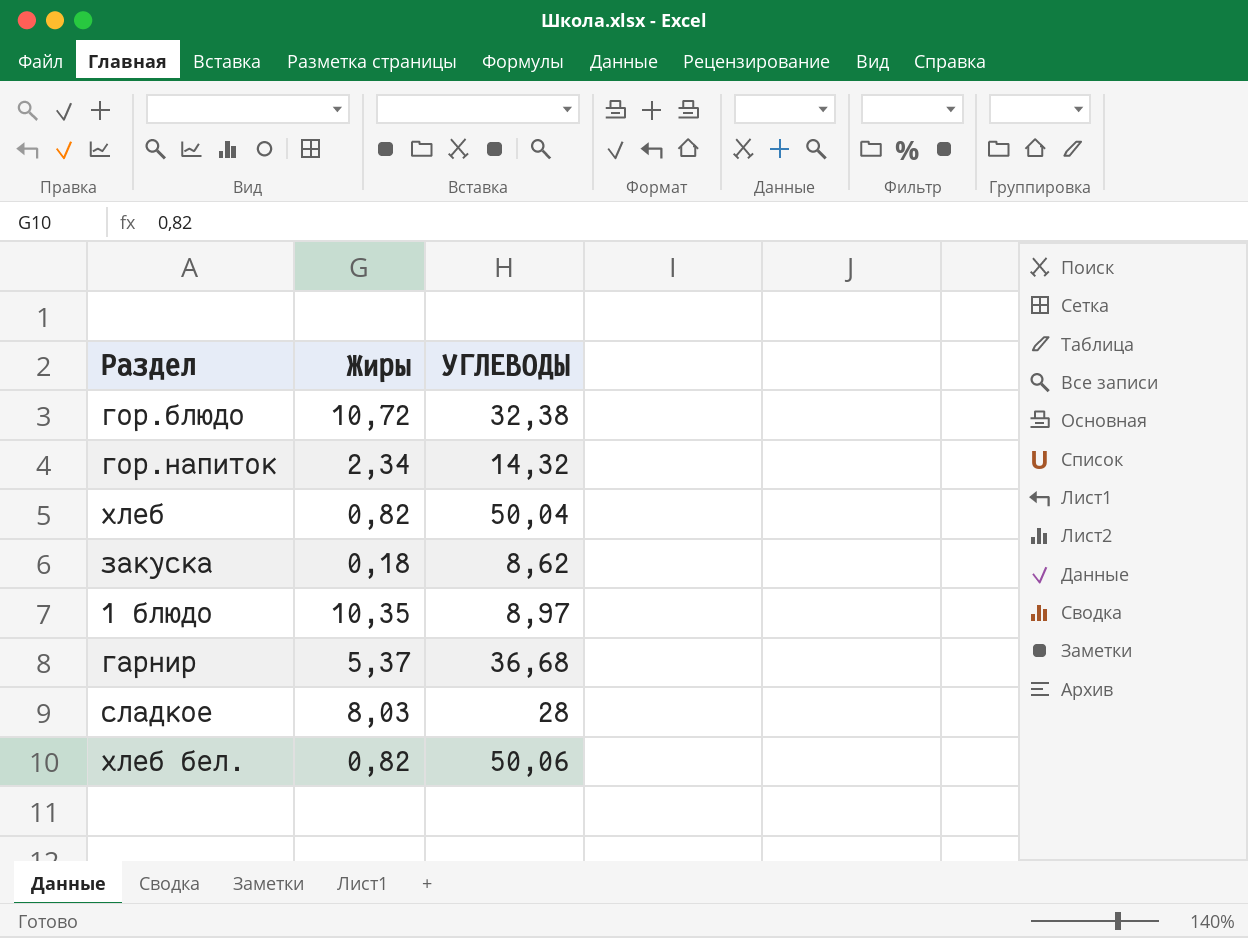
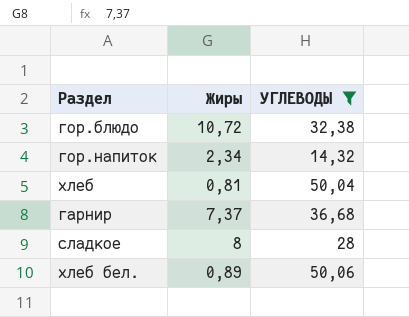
filter: none -> УГЛЕВОДЫ >= 14,32
хлеб | Жиры: 0,82 -> 0,81
гарнир | Жиры: 5,37 -> 7,37
сладкое | Жиры: 8,03 -> 8
хлеб бел. | Жиры: 0,82 -> 0,89

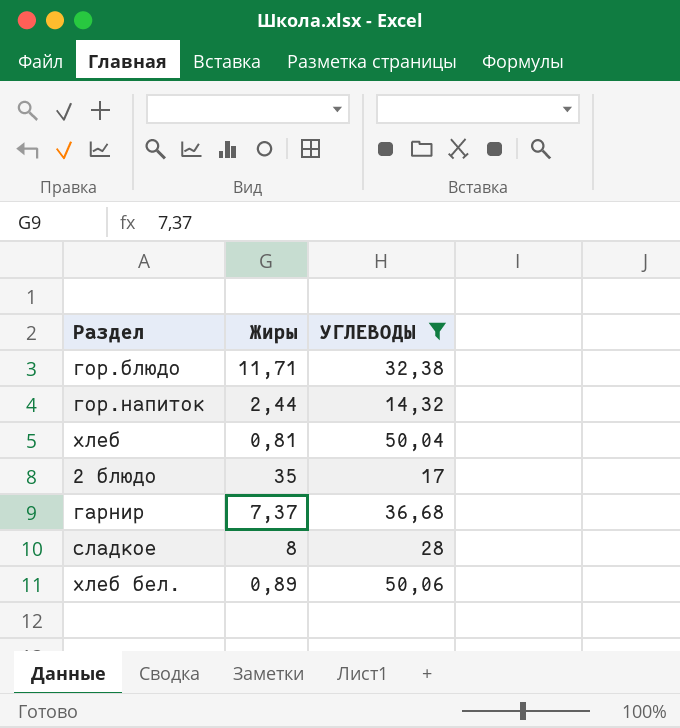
гор.блюдо | Жиры: 10,72 -> 11,71
гор.напиток | Жиры: 2,34 -> 2,44
row 2 блюдо: none -> 35 | 17

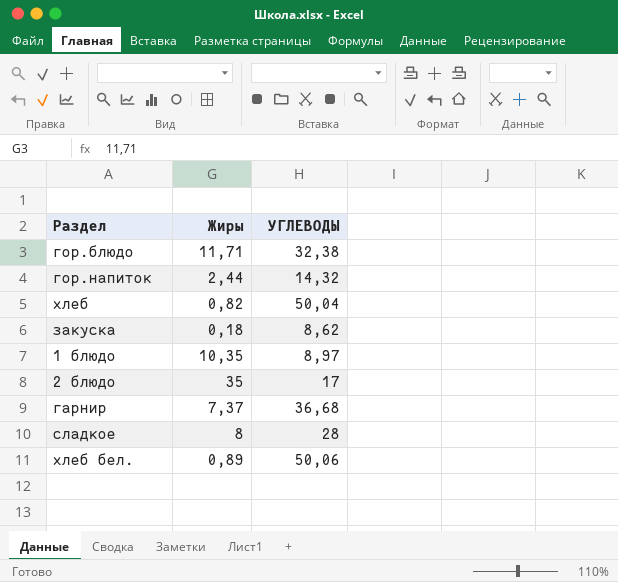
filter: УГЛЕВОДЫ >= 14,32 -> none
хлеб | Жиры: 0,81 -> 0,82

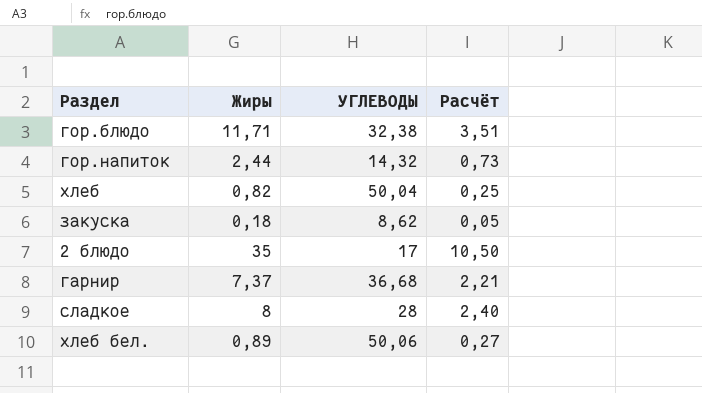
column Расчёт | formula: none -> [Жиры] * 0,3
row 1 блюдо: 10,35 | 8,97 -> none

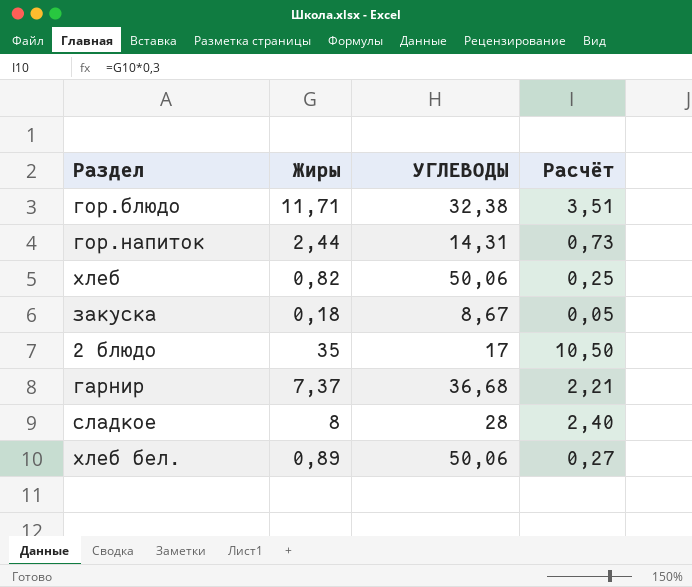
гор.напиток | УГЛЕВОДЫ: 14,32 -> 14,31
хлеб | УГЛЕВОДЫ: 50,04 -> 50,06
закуска | УГЛЕВОДЫ: 8,62 -> 8,67

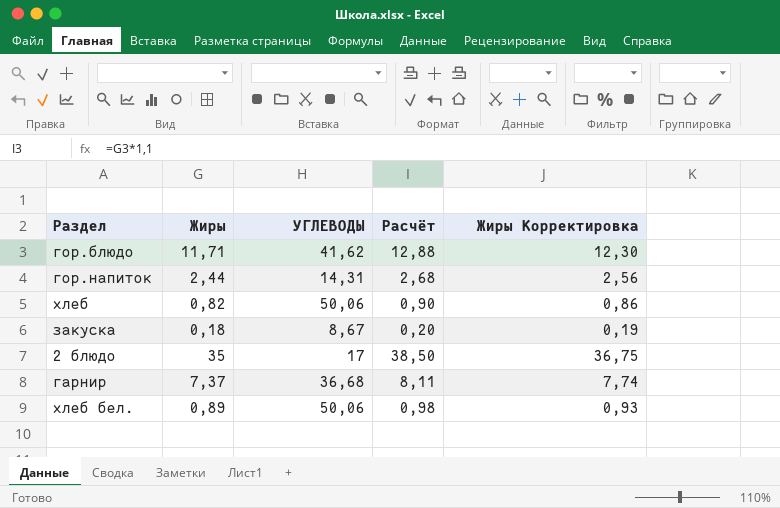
column Расчёт | formula: [Жиры] * 0,3 -> [Жиры] * 1,1
column Жиры Корректировка | formula: none -> [Жиры] * 1,05
row сладкое: 8 | 28 | 2,40 -> none
гор.блюдо | УГЛЕВОДЫ: 32,38 -> 41,62

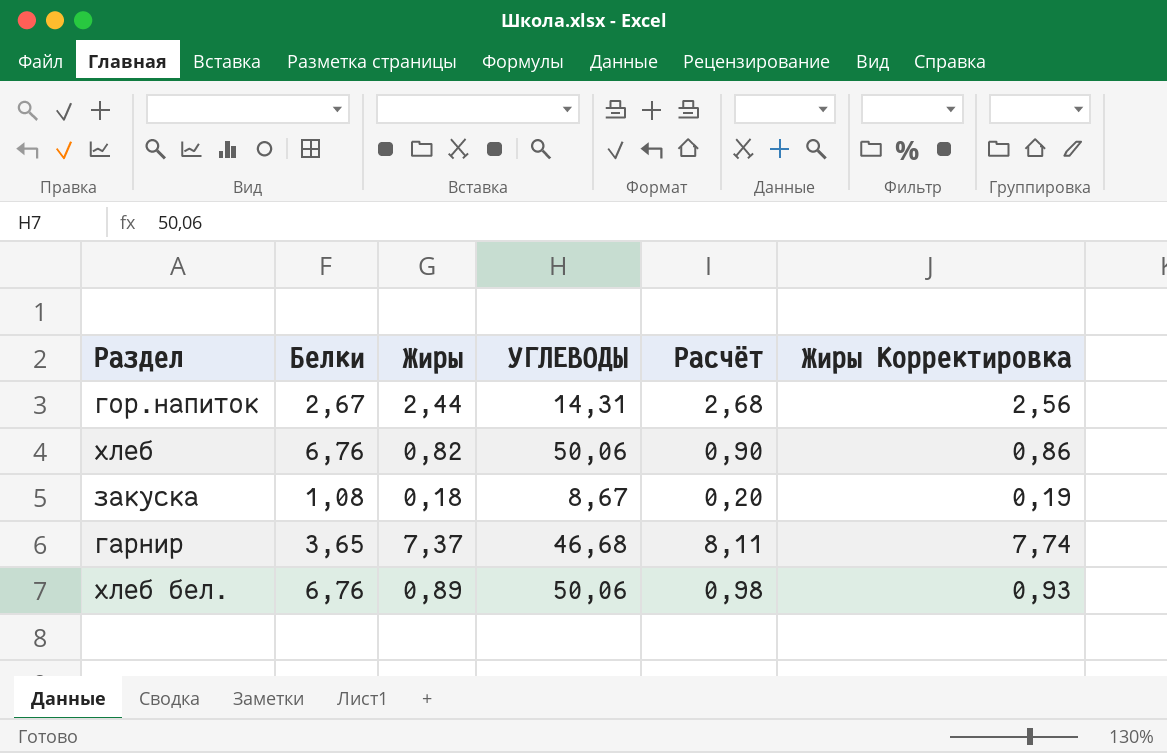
column Белки | position: none -> 2
row гор.блюдо: 11,71 | 41,62 | 12,88 | 12,30 -> none
row 2 блюдо: 35 | 17 | 38,50 | 36,75 -> none
гарнир | УГЛЕВОДЫ: 36,68 -> 46,68

